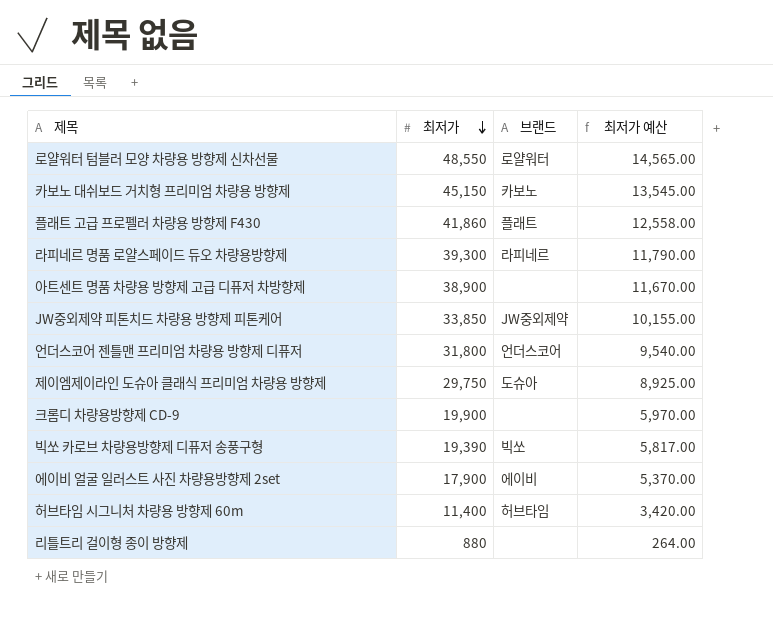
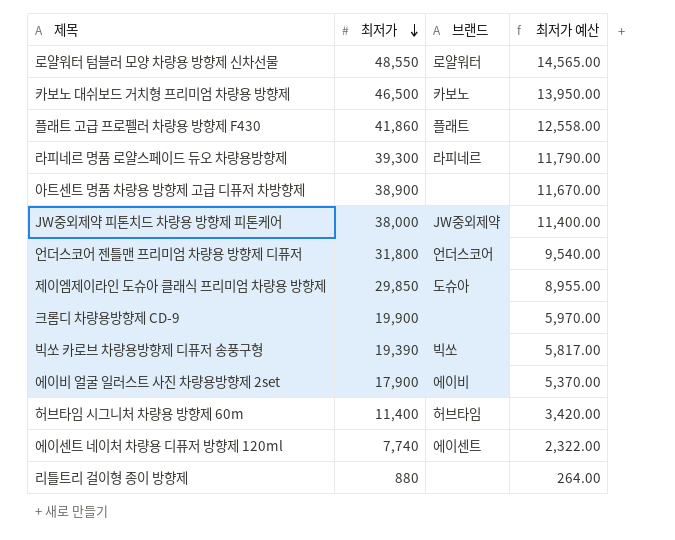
카보노 대쉬보드 거치형 프리미엄 차량용 방향제 | 최저가: 45,150 -> 46,500
카보노 대쉬보드 거치형 프리미엄 차량용 방향제 | 최저가 예산: 13,545.00 -> 13,950.00
JW중외제약 피톤치드 차량용 방향제 피톤케어 | 최저가: 33,850 -> 38,000
JW중외제약 피톤치드 차량용 방향제 피톤케어 | 최저가 예산: 10,155.00 -> 11,400.00
제이엠제이라인 도슈아 클래식 프리미엄 차량용 방향제 | 최저가: 29,750 -> 29,850
제이엠제이라인 도슈아 클래식 프리미엄 차량용 방향제 | 최저가 예산: 8,925.00 -> 8,955.00
row 에이센트 네이처 차량용 디퓨저 방향제 120ml: none -> 7,740 | 에이센트 | 2,322.00

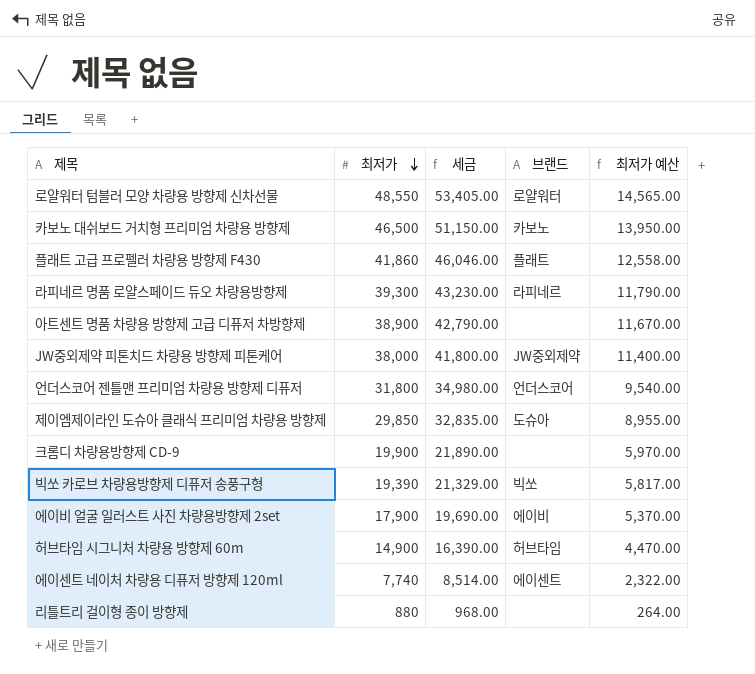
column 세금 | formula: none -> [최저가] * 1.1
허브타임 시그니처 차량용 방향제 60m | 최저가: 11,400 -> 14,900
허브타임 시그니처 차량용 방향제 60m | 최저가 예산: 3,420.00 -> 4,470.00

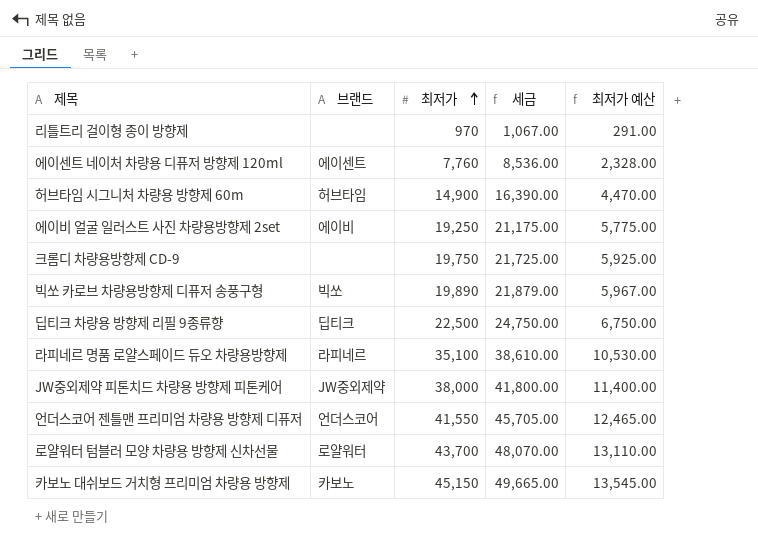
row order: 최저가 descending -> 최저가 ascending
column 브랜드 | position: 4 -> 2
row 플래트 고급 프로펠러 차량용 방향제 F430: 41,860 | 46,046.00 | 플래트 | 12,558.00 -> none
row 아트센트 명품 차량용 방향제 고급 디퓨저 차방향제: 38,900 | 42,790.00 | none | 11,670.00 -> none
row 제이엠제이라인 도슈아 클래식 프리미엄 차량용 방향제: 29,850 | 32,835.00 | 도슈아 | 8,955.00 -> none
리틀트리 걸이형 종이 방향제 | 최저가: 880 -> 970
리틀트리 걸이형 종이 방향제 | 세금: 968.00 -> 1,067.00
리틀트리 걸이형 종이 방향제 | 최저가 예산: 264.00 -> 291.00
에이센트 네이처 차량용 디퓨저 방향제 120ml | 최저가: 7,740 -> 7,760
에이센트 네이처 차량용 디퓨저 방향제 120ml | 세금: 8,514.00 -> 8,536.00
에이센트 네이처 차량용 디퓨저 방향제 120ml | 최저가 예산: 2,322.00 -> 2,328.00
에이비 얼굴 일러스트 사진 차량용방향제 2set | 최저가: 17,900 -> 19,250
에이비 얼굴 일러스트 사진 차량용방향제 2set | 세금: 19,690.00 -> 21,175.00
에이비 얼굴 일러스트 사진 차량용방향제 2set | 최저가 예산: 5,370.00 -> 5,775.00
크롬디 차량용방향제 CD-9 | 최저가: 19,900 -> 19,750
크롬디 차량용방향제 CD-9 | 세금: 21,890.00 -> 21,725.00
크롬디 차량용방향제 CD-9 | 최저가 예산: 5,970.00 -> 5,925.00
빅쏘 카로브 차량용방향제 디퓨저 송풍구형 | 최저가: 19,390 -> 19,890
빅쏘 카로브 차량용방향제 디퓨저 송풍구형 | 세금: 21,329.00 -> 21,879.00
빅쏘 카로브 차량용방향제 디퓨저 송풍구형 | 최저가 예산: 5,817.00 -> 5,967.00
row 딥티크 차량용 방향제 리필 9종류향: none -> 딥티크 | 22,500 | 24,750.00 | 6,750.00
라피네르 명품 로얄스페이드 듀오 차량용방향제 | 최저가: 39,300 -> 35,100
라피네르 명품 로얄스페이드 듀오 차량용방향제 | 세금: 43,230.00 -> 38,610.00
라피네르 명품 로얄스페이드 듀오 차량용방향제 | 최저가 예산: 11,790.00 -> 10,530.00
언더스코어 젠틀맨 프리미엄 차량용 방향제 디퓨저 | 최저가: 31,800 -> 41,550
언더스코어 젠틀맨 프리미엄 차량용 방향제 디퓨저 | 세금: 34,980.00 -> 45,705.00
언더스코어 젠틀맨 프리미엄 차량용 방향제 디퓨저 | 최저가 예산: 9,540.00 -> 12,465.00
로얄워터 텀블러 모양 차량용 방향제 신차선물 | 최저가: 48,550 -> 43,700
로얄워터 텀블러 모양 차량용 방향제 신차선물 | 세금: 53,405.00 -> 48,070.00
로얄워터 텀블러 모양 차량용 방향제 신차선물 | 최저가 예산: 14,565.00 -> 13,110.00
카보노 대쉬보드 거치형 프리미엄 차량용 방향제 | 최저가: 46,500 -> 45,150
카보노 대쉬보드 거치형 프리미엄 차량용 방향제 | 세금: 51,150.00 -> 49,665.00
카보노 대쉬보드 거치형 프리미엄 차량용 방향제 | 최저가 예산: 13,950.00 -> 13,545.00

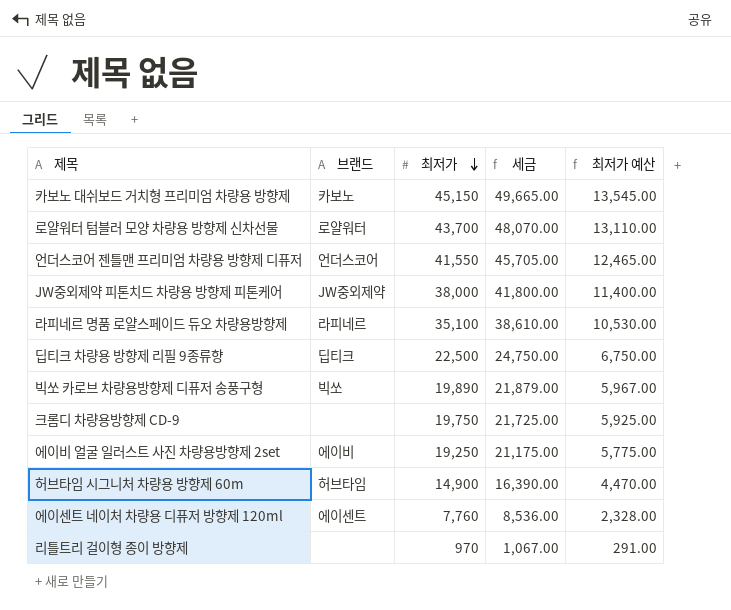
row order: 최저가 ascending -> 최저가 descending

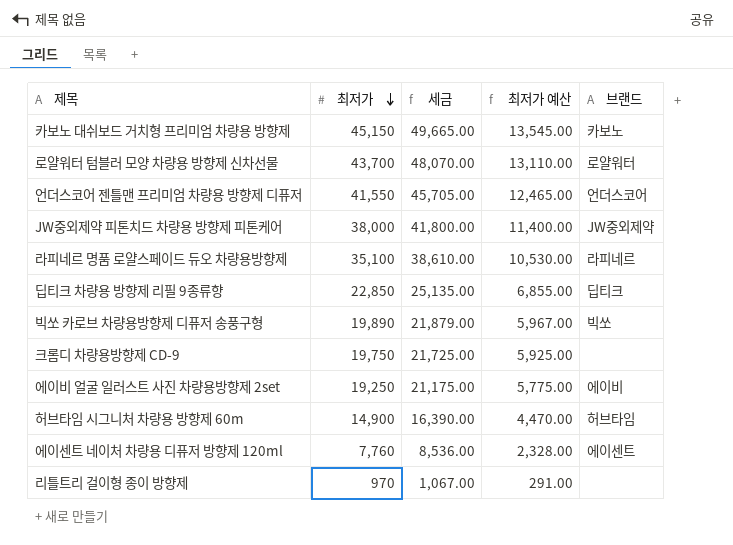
column 브랜드 | position: 2 -> 5
딥티크 차량용 방향제 리필 9종류향 | 최저가: 22,500 -> 22,850
딥티크 차량용 방향제 리필 9종류향 | 세금: 24,750.00 -> 25,135.00
딥티크 차량용 방향제 리필 9종류향 | 최저가 예산: 6,750.00 -> 6,855.00

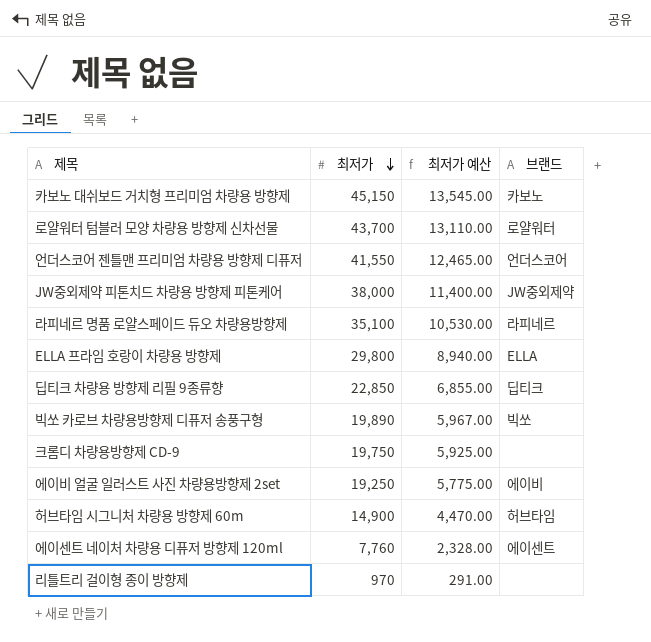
column 세금 | formula: [최저가] * 1.1 -> none
row ELLA 프라임 호랑이 차량용 방향제: none -> 29,800 | 8,940.00 | ELLA

